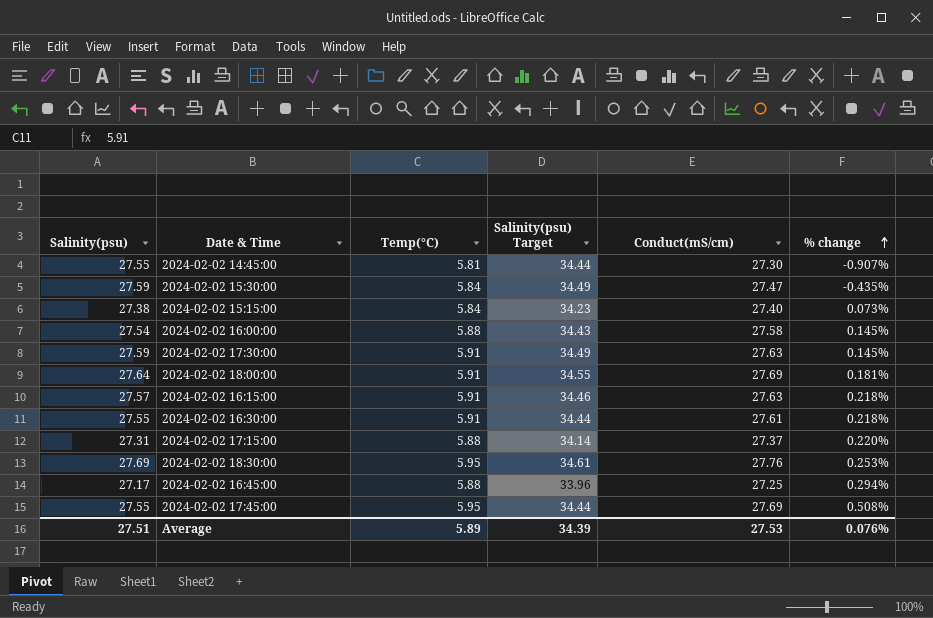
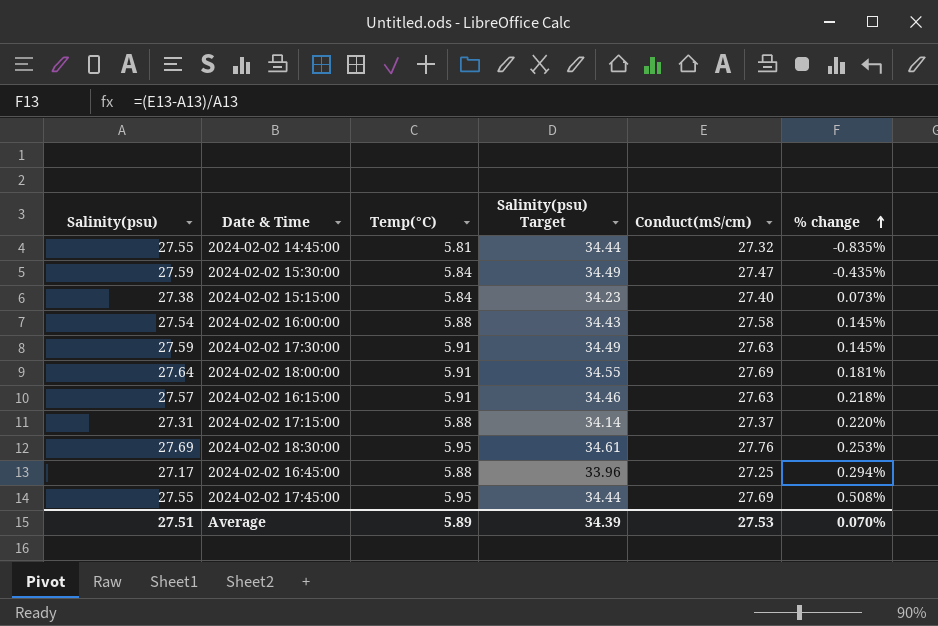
row 2024-02-02 16:30:00: 27.55 | 5.91 | 34.44 | 27.61 | 0.218% -> none
2024-02-02 14:45:00 | Conduct(mS/cm): 27.30 -> 27.32
2024-02-02 14:45:00 | % change: -0.907% -> -0.835%
Average | % change: 0.076% -> 0.070%

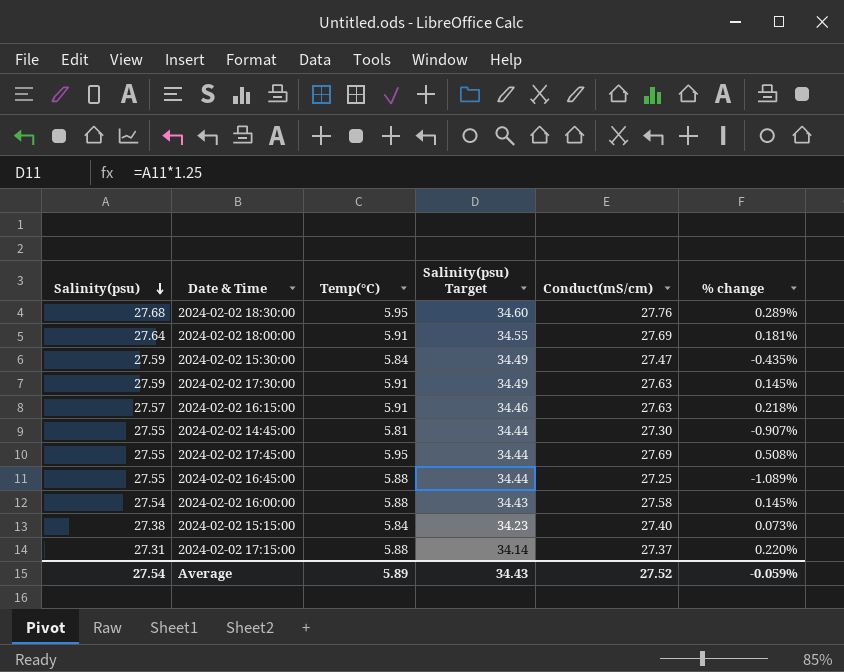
row order: % change ascending -> Salinity(psu) descending
2024-02-02 18:30:00 | Salinity(psu): 27.69 -> 27.68
2024-02-02 18:30:00 | Salinity(psu) Target: 34.61 -> 34.60
2024-02-02 18:30:00 | % change: 0.253% -> 0.289%
2024-02-02 14:45:00 | Conduct(mS/cm): 27.32 -> 27.30
2024-02-02 14:45:00 | % change: -0.835% -> -0.907%
2024-02-02 16:45:00 | Salinity(psu): 27.17 -> 27.55
2024-02-02 16:45:00 | Salinity(psu) Target: 33.96 -> 34.44
2024-02-02 16:45:00 | % change: 0.294% -> -1.089%
Average | Salinity(psu): 27.51 -> 27.54
Average | Salinity(psu) Target: 34.39 -> 34.43
Average | Conduct(mS/cm): 27.53 -> 27.52
Average | % change: 0.070% -> -0.059%

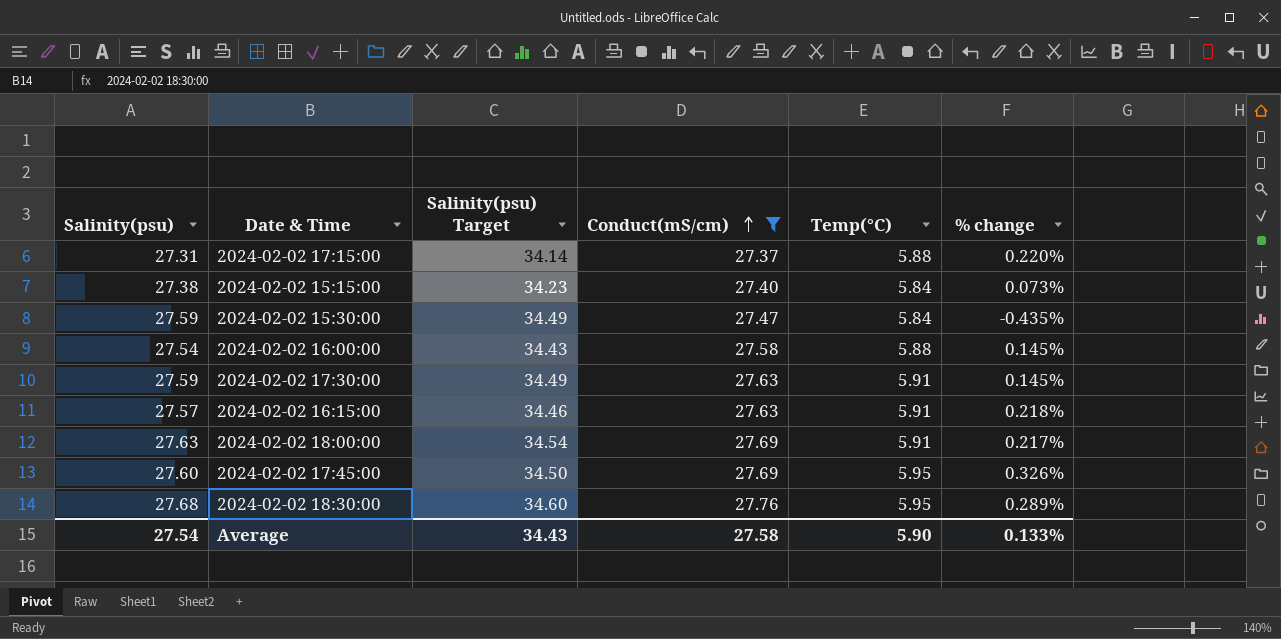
filter: none -> Conduct(mS/cm) >= 27.37
row order: Salinity(psu) descending -> Conduct(mS/cm) ascending
column Temp(°C) | position: 3 -> 5
2024-02-02 18:00:00 | Salinity(psu): 27.64 -> 27.63
2024-02-02 18:00:00 | Salinity(psu) Target: 34.55 -> 34.54
2024-02-02 18:00:00 | % change: 0.181% -> 0.217%
2024-02-02 17:45:00 | Salinity(psu): 27.55 -> 27.60
2024-02-02 17:45:00 | Salinity(psu) Target: 34.44 -> 34.50
2024-02-02 17:45:00 | % change: 0.508% -> 0.326%
Average | Conduct(mS/cm): 27.52 -> 27.58
Average | Temp(°C): 5.89 -> 5.90
Average | % change: -0.059% -> 0.133%

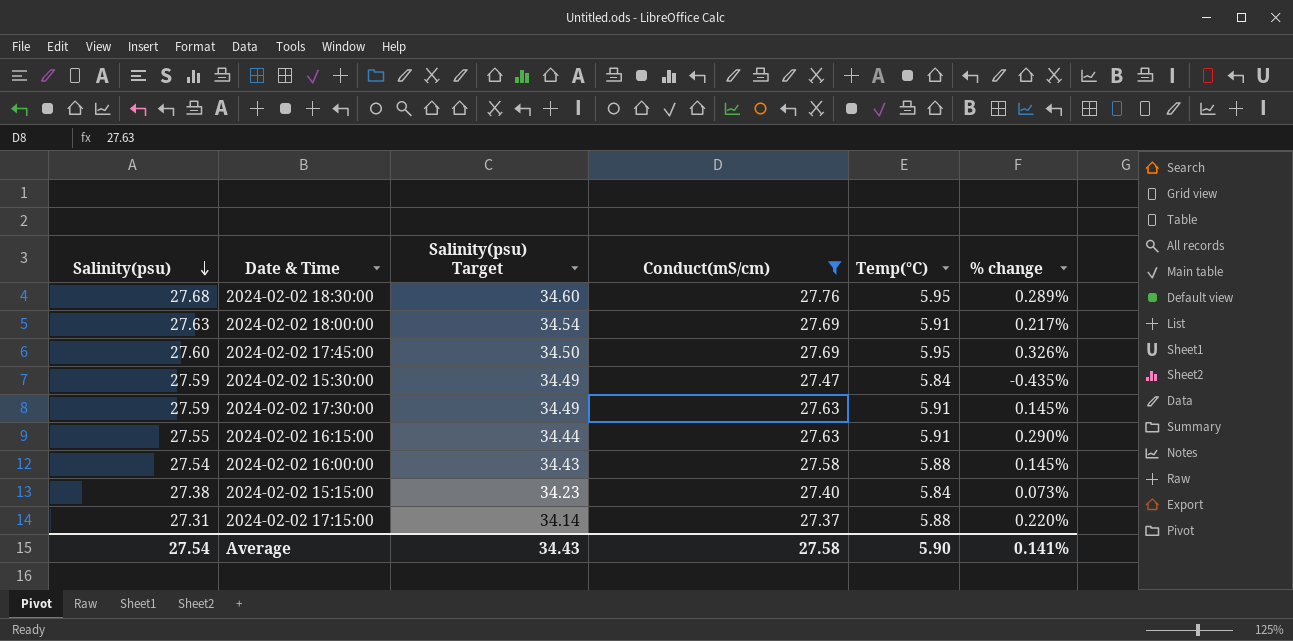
row order: Conduct(mS/cm) ascending -> Salinity(psu) descending
2024-02-02 16:15:00 | Salinity(psu): 27.57 -> 27.55
2024-02-02 16:15:00 | Salinity(psu) Target: 34.46 -> 34.44
2024-02-02 16:15:00 | % change: 0.218% -> 0.290%
Average | % change: 0.133% -> 0.141%

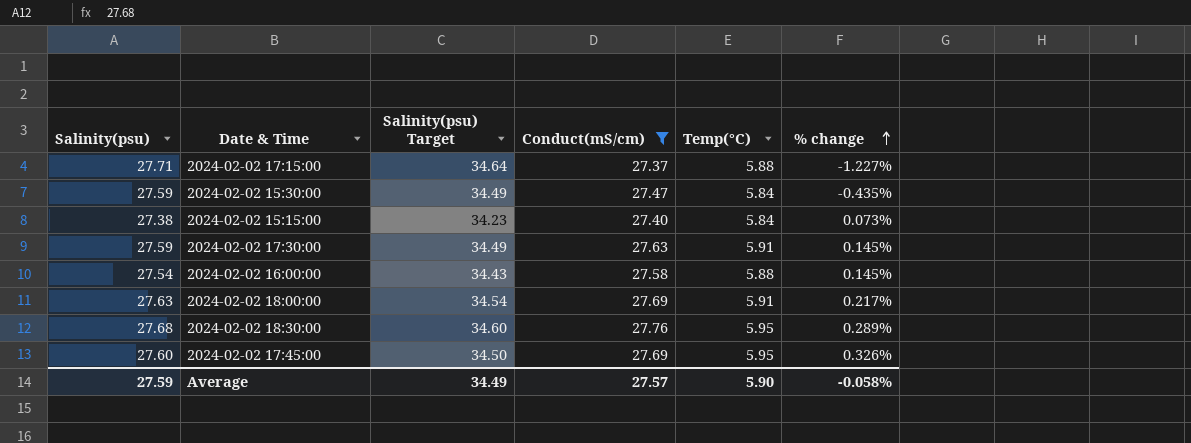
row order: Salinity(psu) descending -> % change ascending
row 2024-02-02 16:15:00: 27.55 | 34.44 | 27.63 | 5.91 | 0.290% -> none
2024-02-02 17:15:00 | Salinity(psu): 27.31 -> 27.71
2024-02-02 17:15:00 | Salinity(psu) Target: 34.14 -> 34.64
2024-02-02 17:15:00 | % change: 0.220% -> -1.227%
Average | Salinity(psu): 27.54 -> 27.59
Average | Salinity(psu) Target: 34.43 -> 34.49
Average | Conduct(mS/cm): 27.58 -> 27.57
Average | % change: 0.141% -> -0.058%

